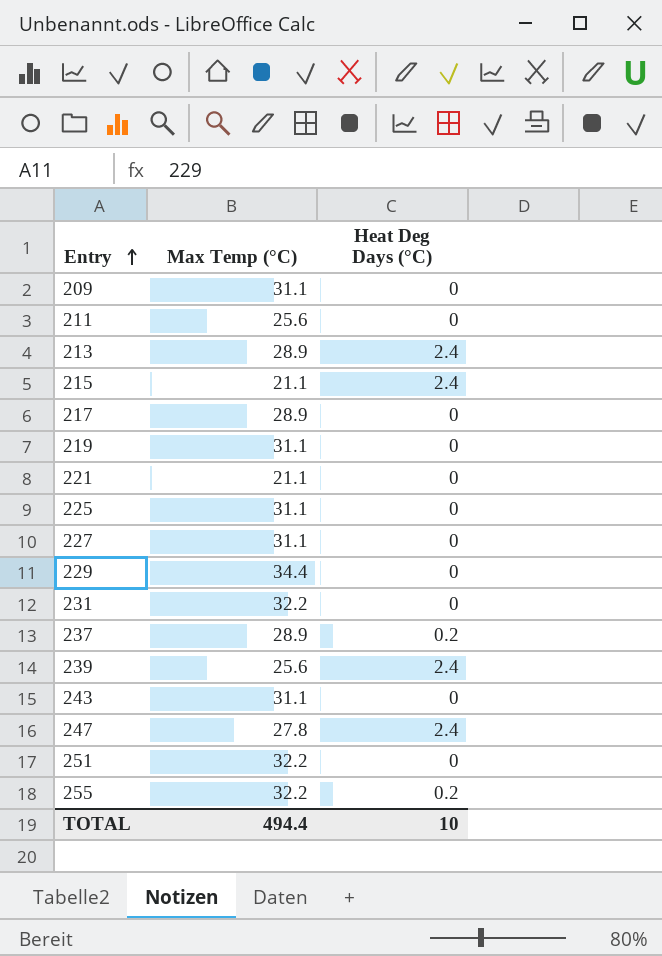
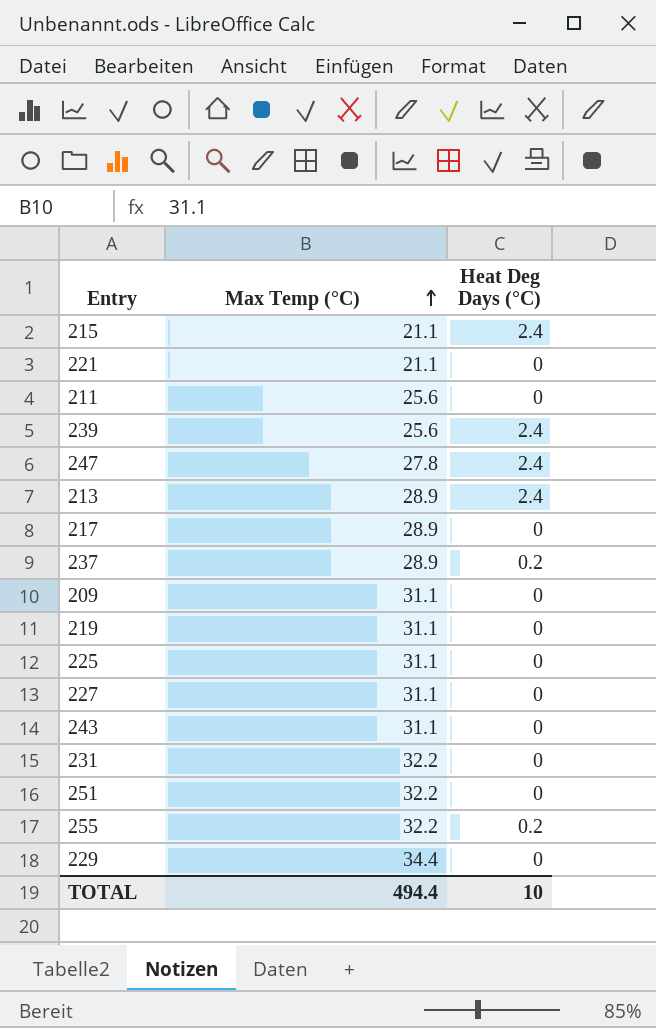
row order: Entry ascending -> Max Temp (°C) ascending

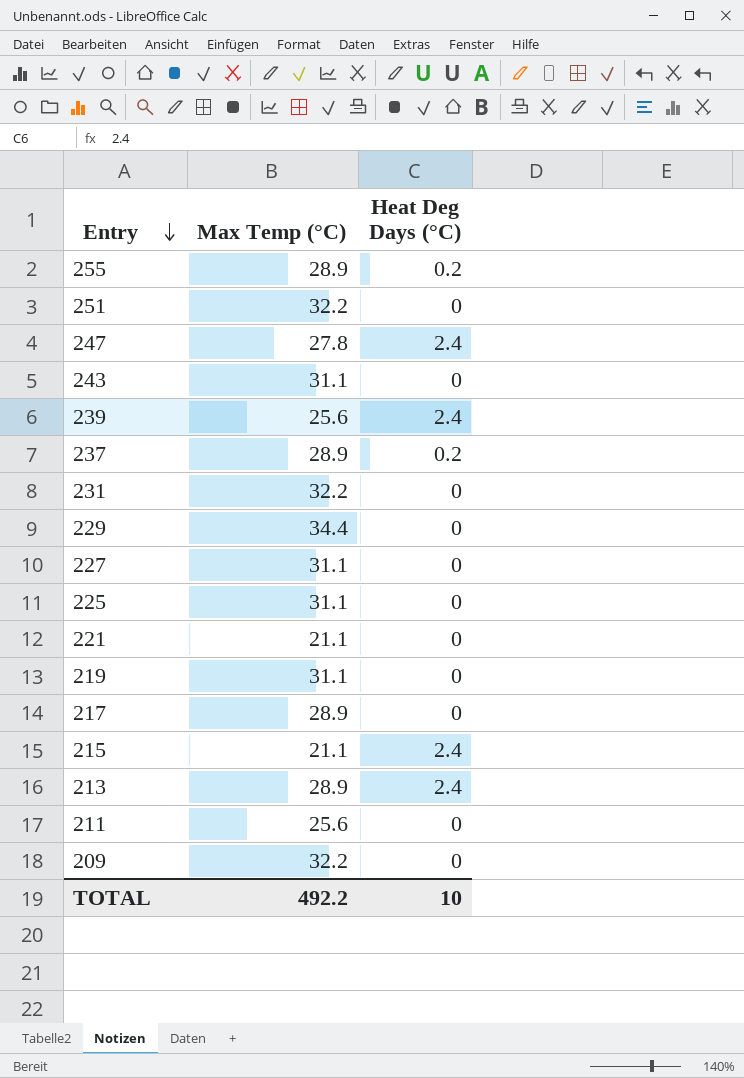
row order: Max Temp (°C) ascending -> Entry descending
255 | Max Temp (°C): 32.2 -> 28.9
209 | Max Temp (°C): 31.1 -> 32.2
TOTAL | Max Temp (°C): 494.4 -> 492.2

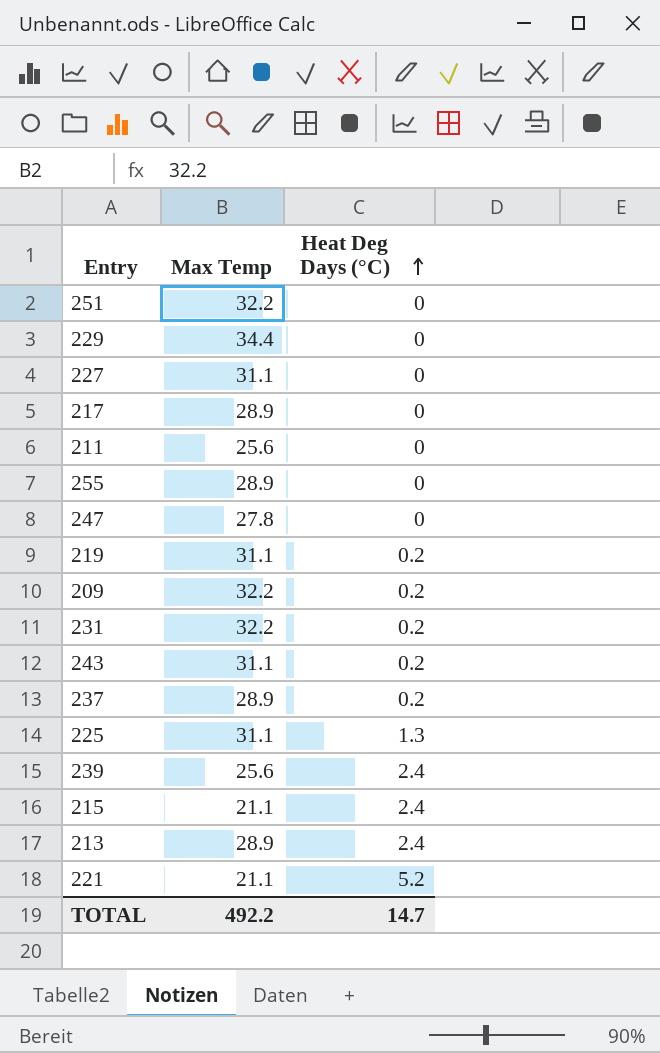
row order: Entry descending -> Heat Deg Days (°C) ascending
column name: Max Temp (°C) -> Max Temp
255 | Heat Deg Days (°C): 0.2 -> 0
247 | Heat Deg Days (°C): 2.4 -> 0
219 | Heat Deg Days (°C): 0 -> 0.2
209 | Heat Deg Days (°C): 0 -> 0.2
231 | Heat Deg Days (°C): 0 -> 0.2
243 | Heat Deg Days (°C): 0 -> 0.2
225 | Heat Deg Days (°C): 0 -> 1.3
221 | Heat Deg Days (°C): 0 -> 5.2
TOTAL | Heat Deg Days (°C): 10 -> 14.7

